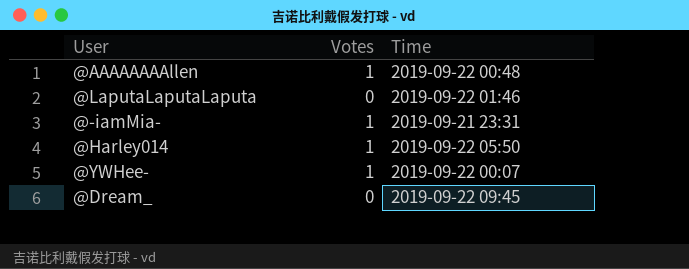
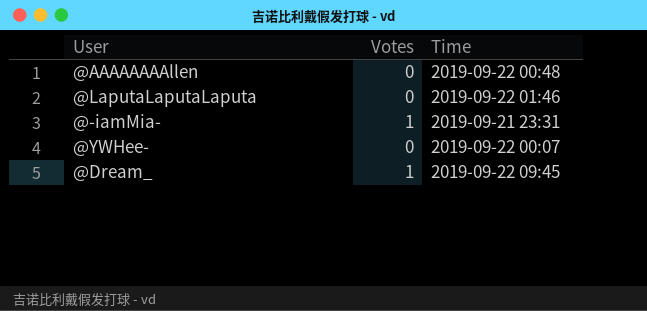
row @Harley014: 1 | 2019-09-22 05:50 -> none
@AAAAAAAAllen | Votes: 1 -> 0
@YWHee- | Votes: 1 -> 0
@Dream_ | Votes: 0 -> 1

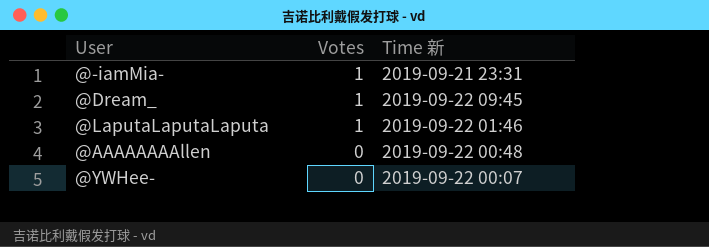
row order: none -> Votes descending
column name: Time -> Time 新
@LaputaLaputaLaputa | Votes: 0 -> 1

